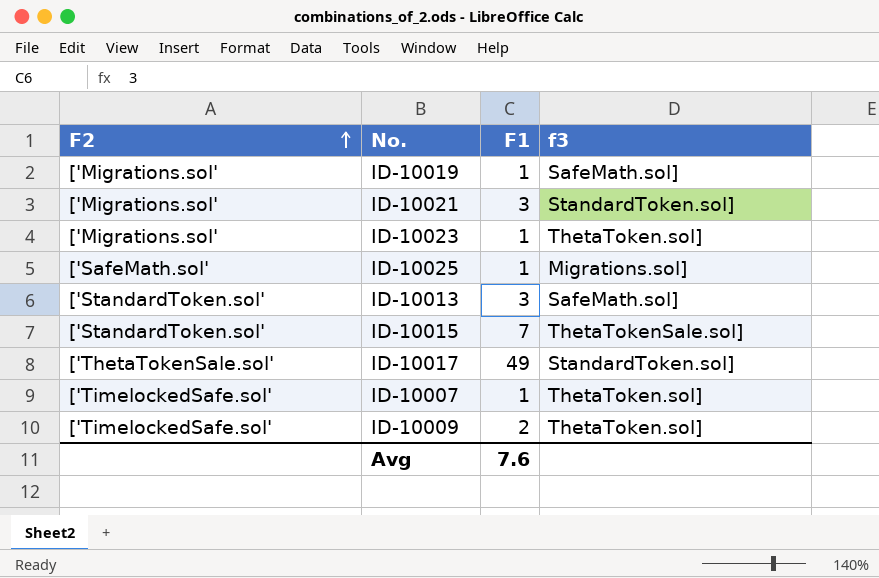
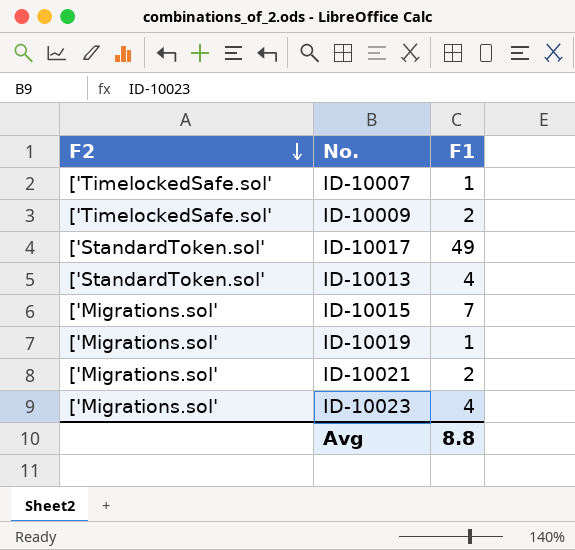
row order: F2 ascending -> F2 descending
column f3 | position: 4 -> none
row ID-10025: ['SafeMath.sol' | 1 | Migrations.sol] -> none
ID-10017 | F2: ['ThetaTokenSale.sol' -> ['StandardToken.sol'
ID-10013 | F1: 3 -> 4
ID-10015 | F2: ['StandardToken.sol' -> ['Migrations.sol'
ID-10021 | F1: 3 -> 2
ID-10023 | F1: 1 -> 4
Avg | F1: 7.6 -> 8.8

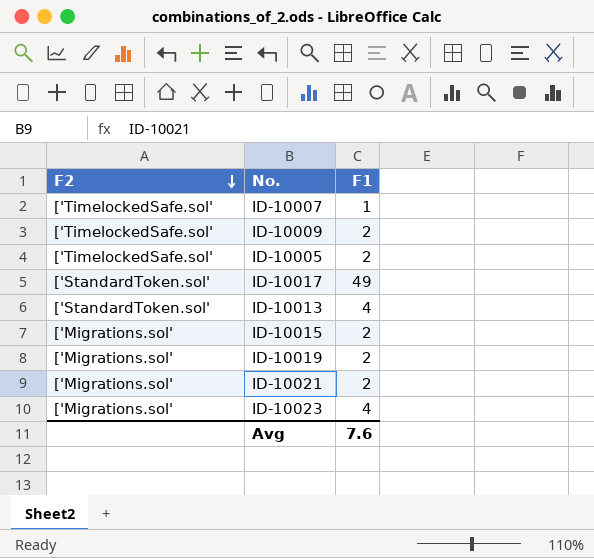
row ID-10005: none -> ['TimelockedSafe.sol' | 2
ID-10015 | F1: 7 -> 2
ID-10019 | F1: 1 -> 2
Avg | F1: 8.8 -> 7.6

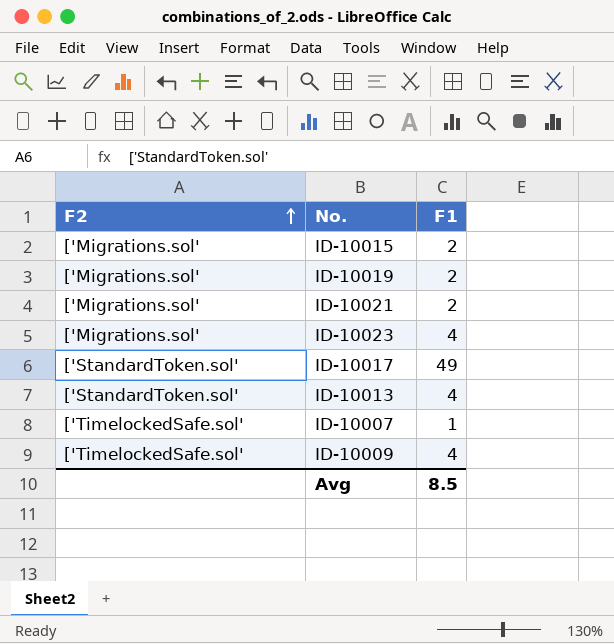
row order: F2 descending -> F2 ascending
row ID-10005: ['TimelockedSafe.sol' | 2 -> none
ID-10009 | F1: 2 -> 4
Avg | F1: 7.6 -> 8.5

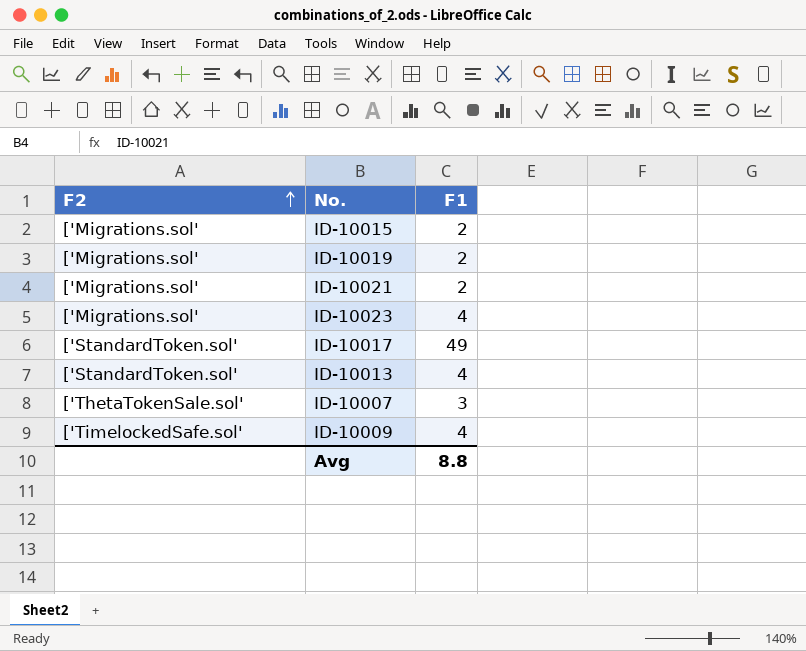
ID-10007 | F2: ['TimelockedSafe.sol' -> ['ThetaTokenSale.sol'
ID-10007 | F1: 1 -> 3
Avg | F1: 8.5 -> 8.8

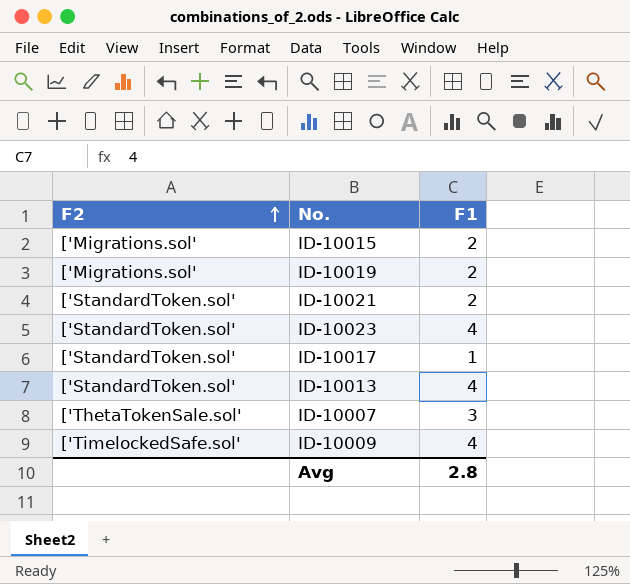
ID-10021 | F2: ['Migrations.sol' -> ['StandardToken.sol'
ID-10023 | F2: ['Migrations.sol' -> ['StandardToken.sol'
ID-10017 | F1: 49 -> 1
Avg | F1: 8.8 -> 2.8

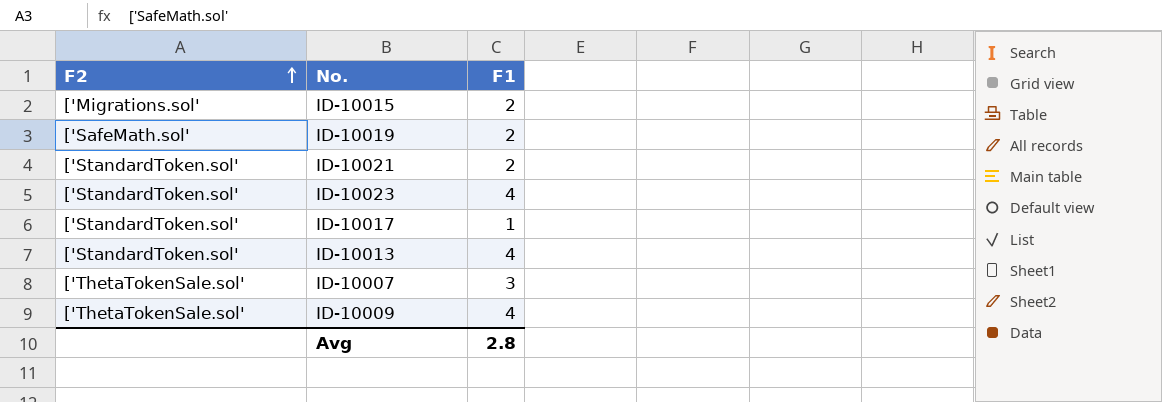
ID-10019 | F2: ['Migrations.sol' -> ['SafeMath.sol'
ID-10009 | F2: ['TimelockedSafe.sol' -> ['ThetaTokenSale.sol'

